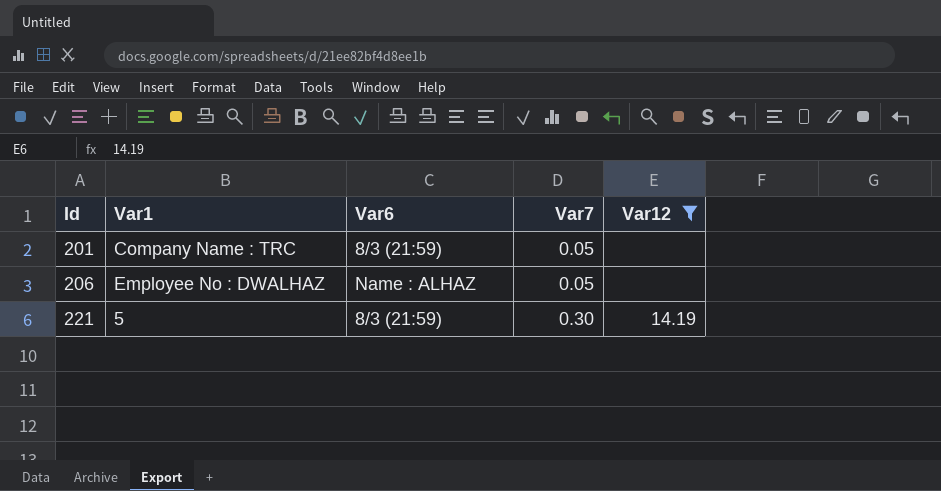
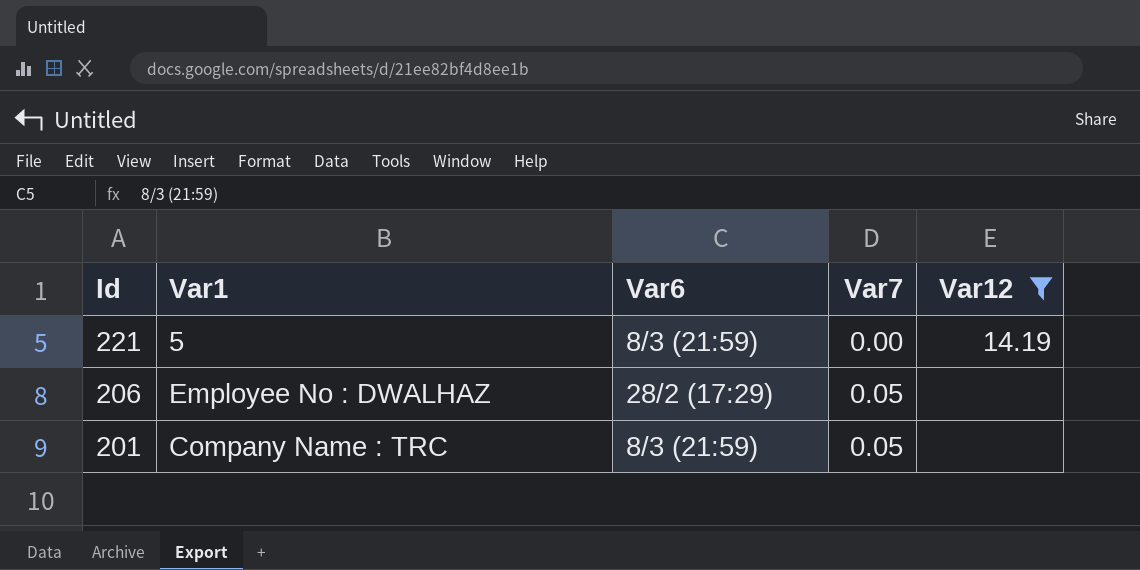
row order: Id ascending -> Id descending
221 | Var7: 0.30 -> 0.00
206 | Var6: Name : ALHAZ -> 28/2 (17:29)

